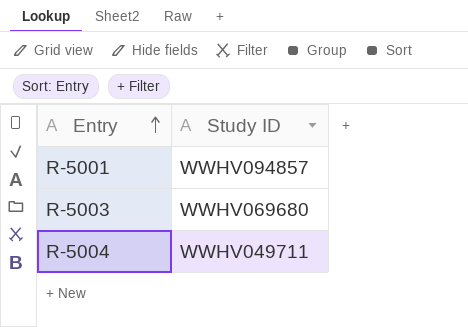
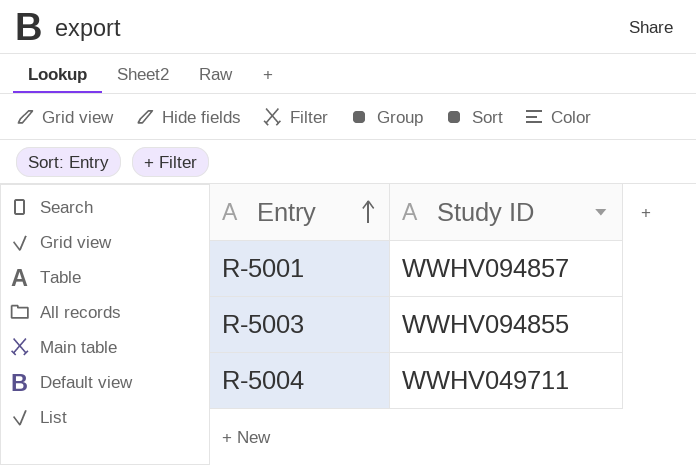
R-5003 | Study ID: WWHV069680 -> WWHV094855

